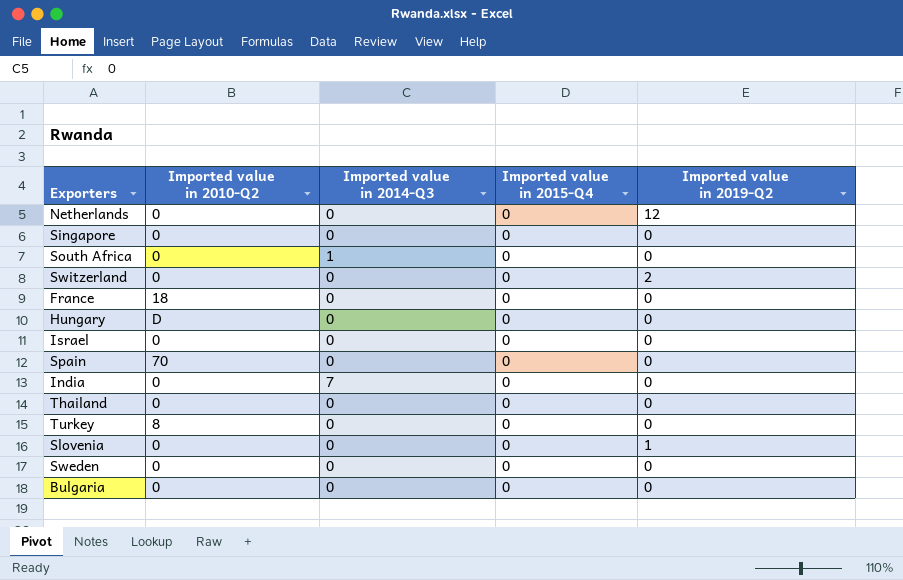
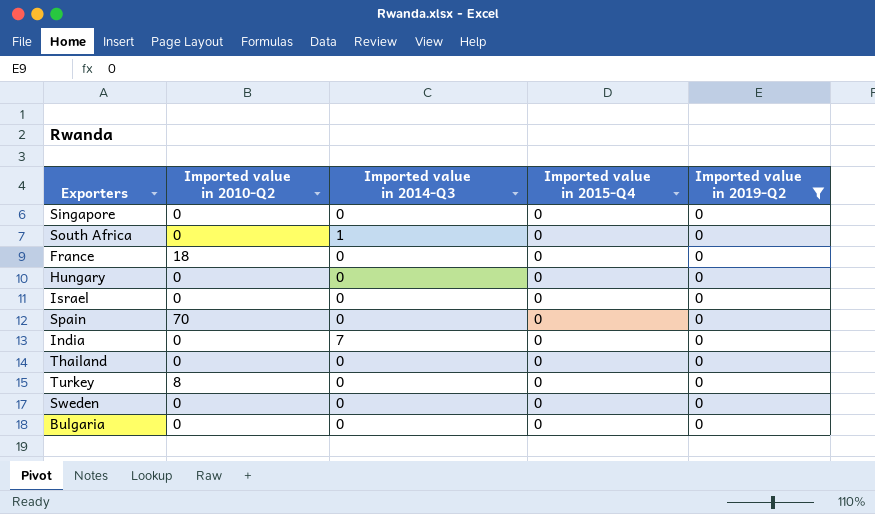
filter: none -> Imported value in 2019-Q2 = 0
Hungary | Imported value in 2010-Q2: D -> 0

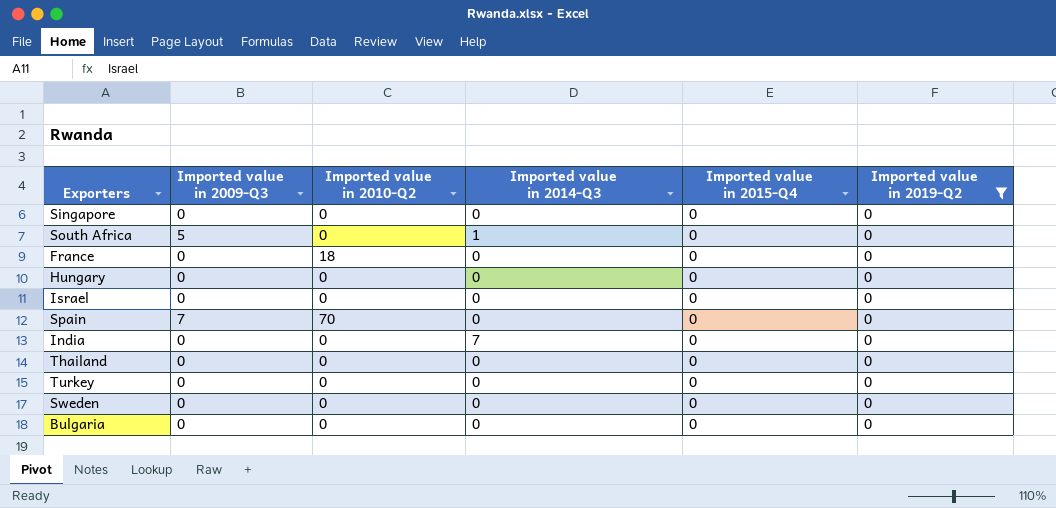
column Imported value in 2009-Q3 | position: none -> 2
Turkey | Imported value in 2010-Q2: 8 -> 0

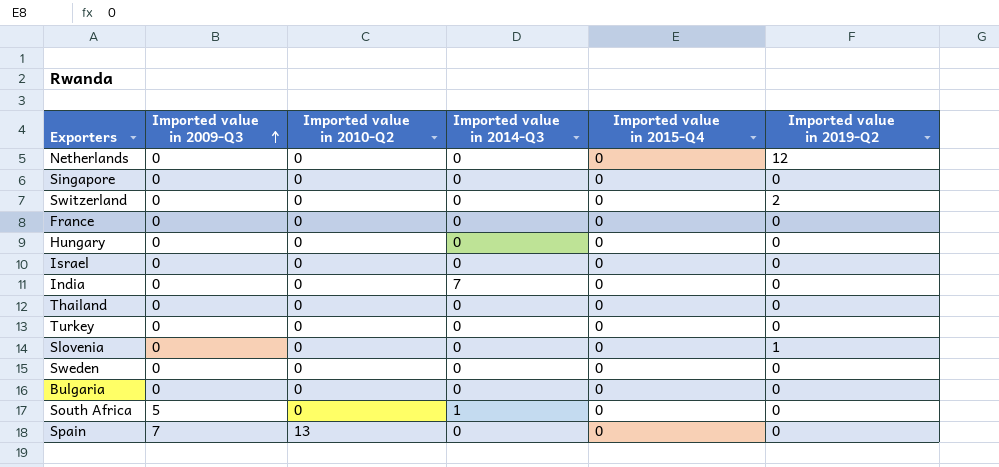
filter: Imported value in 2019-Q2 = 0 -> none
row order: none -> Imported value in 2009-Q3 ascending
France | Imported value in 2010-Q2: 18 -> 0
Spain | Imported value in 2010-Q2: 70 -> 13

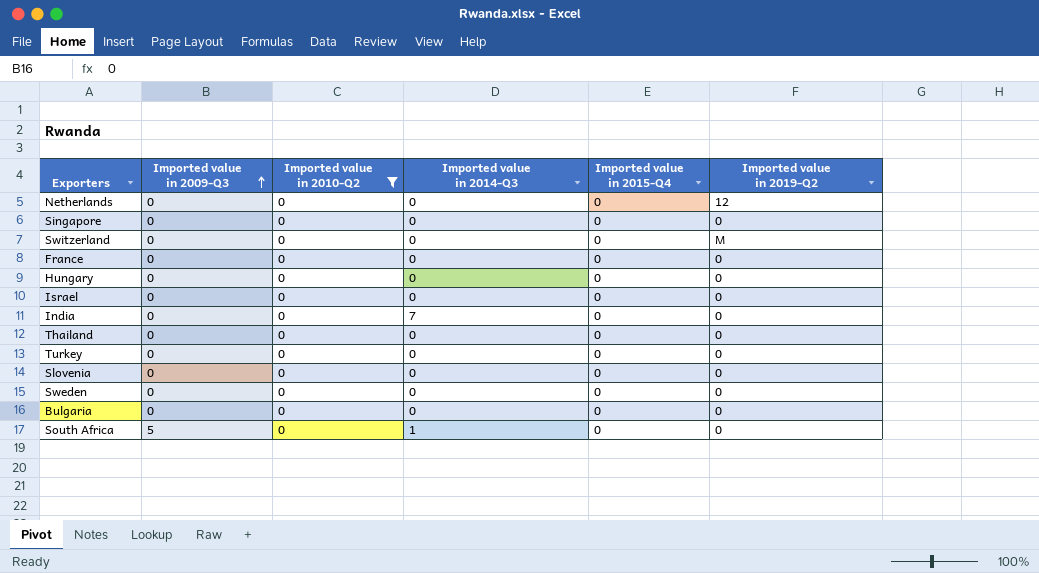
filter: none -> Imported value in 2010-Q2 = 0
Switzerland | Imported value in 2019-Q2: 2 -> M
Slovenia | Imported value in 2019-Q2: 1 -> 0

